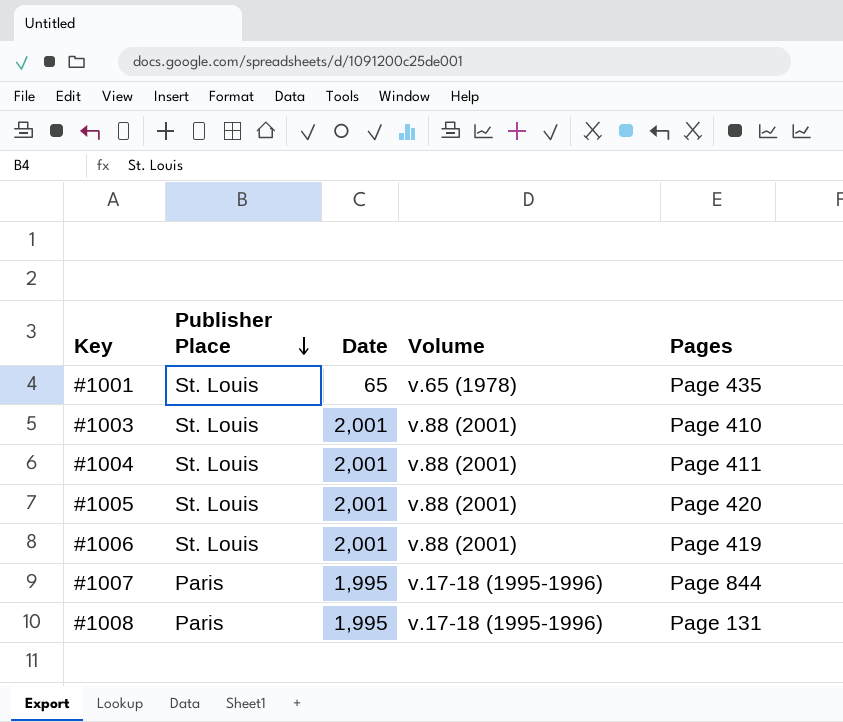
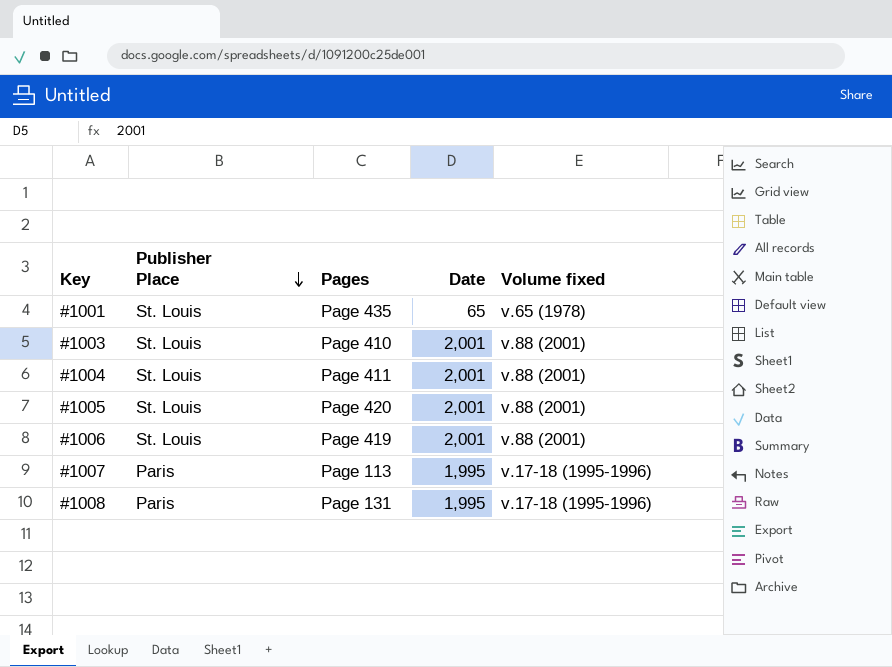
column Pages | position: 5 -> 3
column name: Volume -> Volume fixed
#1007 | Pages: Page 844 -> Page 113

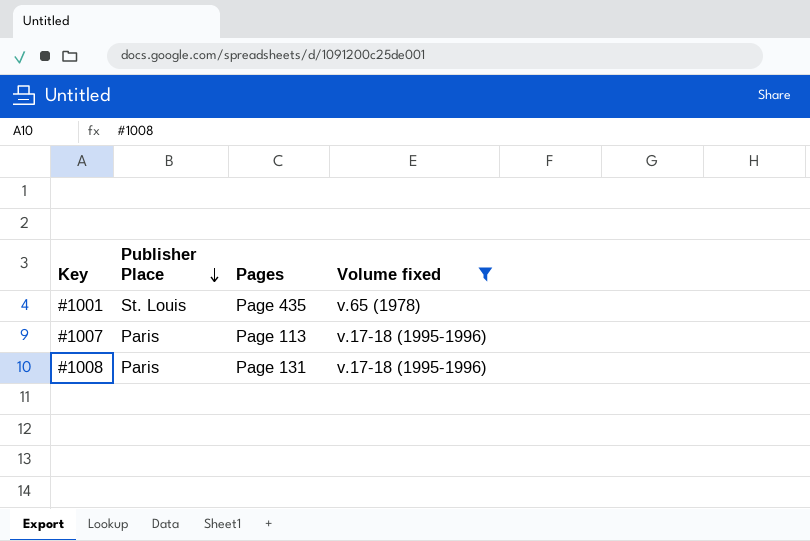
filter: none -> Volume fixed != v.88 (2001)
column Date | position: 4 -> none

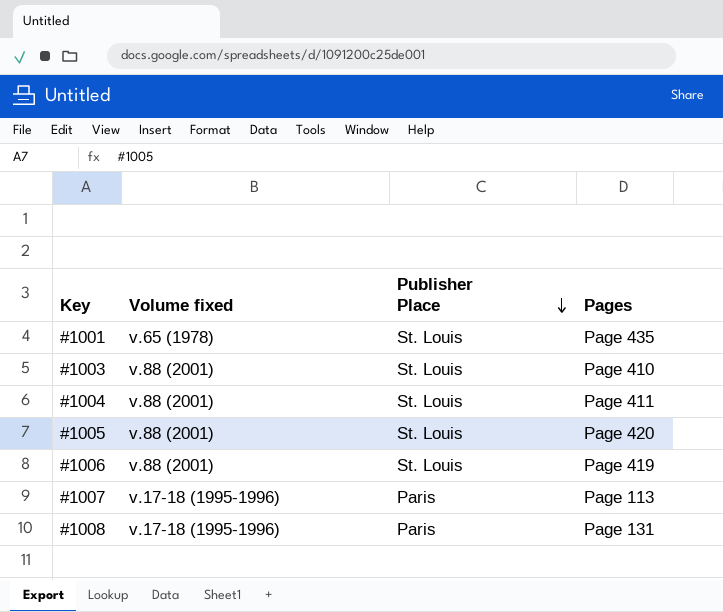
filter: Volume fixed != v.88 (2001) -> none
column Volume fixed | position: 4 -> 2

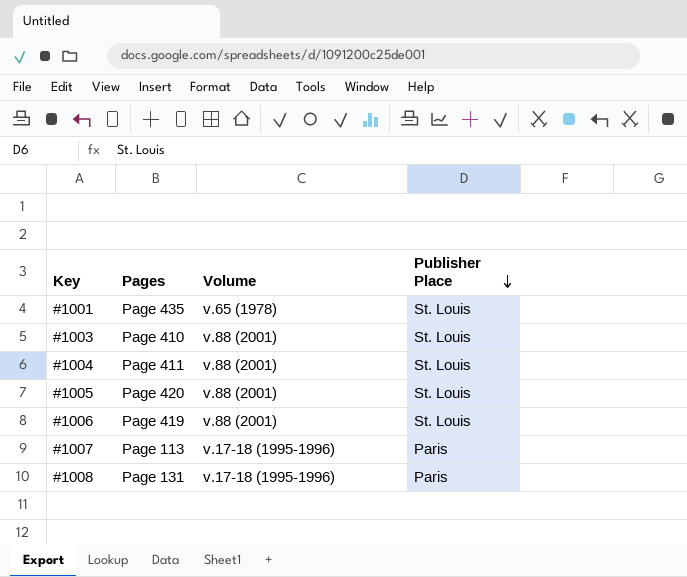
column Pages | position: 4 -> 2
column name: Volume fixed -> Volume

